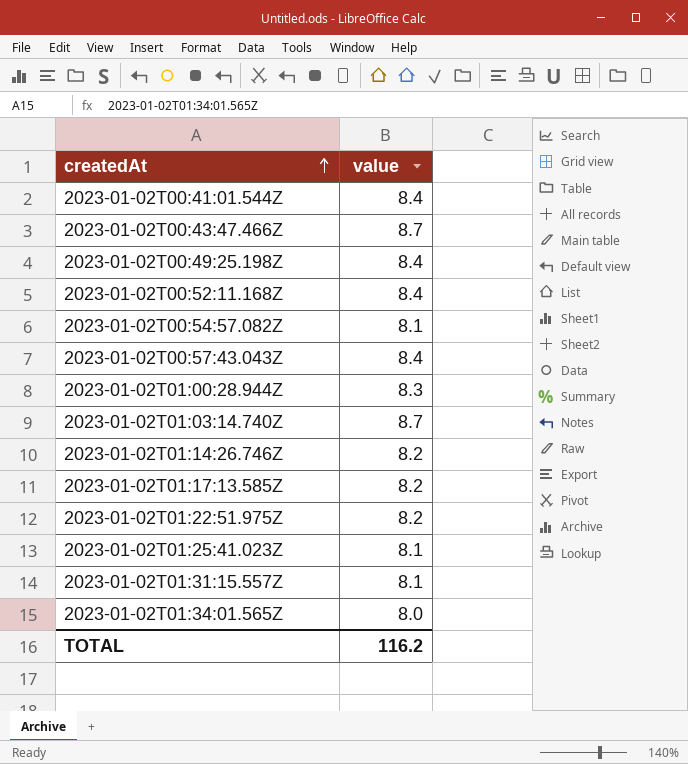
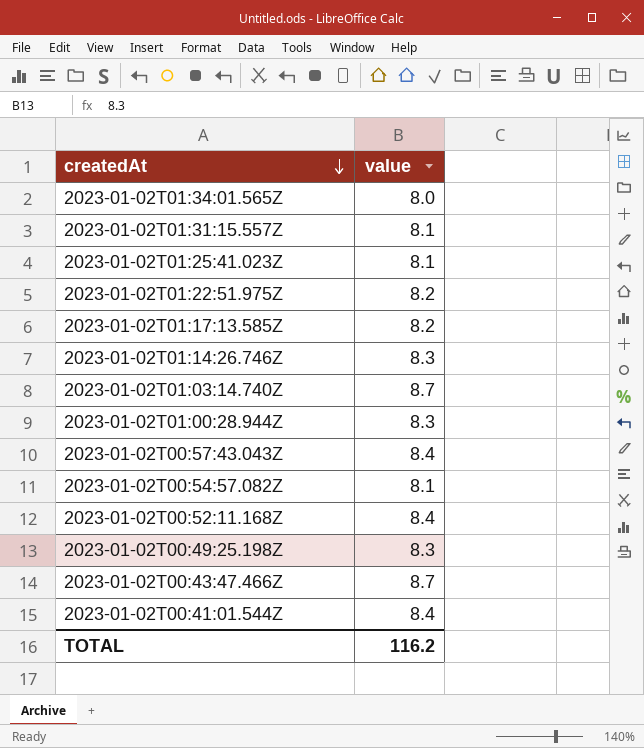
row order: createdAt ascending -> createdAt descending
2023-01-02T01:14:26.746Z | value: 8.2 -> 8.3
2023-01-02T00:49:25.198Z | value: 8.4 -> 8.3

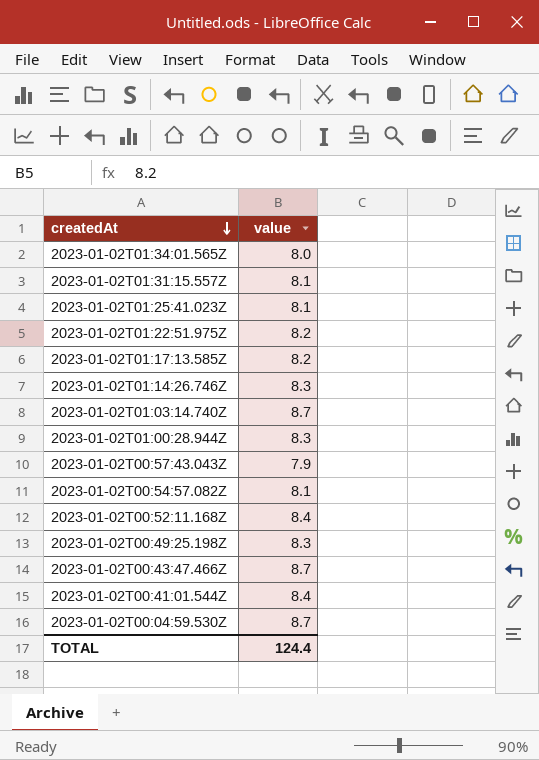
2023-01-02T00:57:43.043Z | value: 8.4 -> 7.9
row 2023-01-02T00:04:59.530Z: none -> 8.7
TOTAL | value: 116.2 -> 124.4

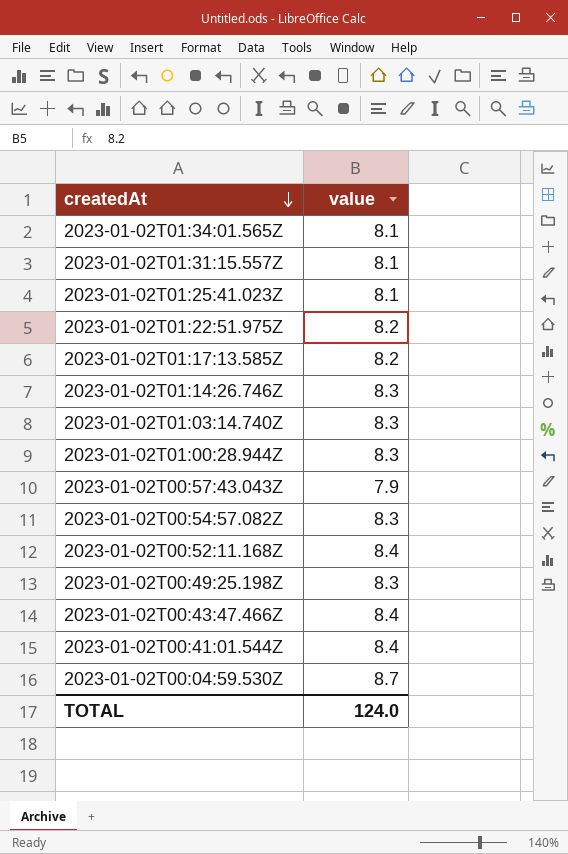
2023-01-02T01:34:01.565Z | value: 8.0 -> 8.1
2023-01-02T01:03:14.740Z | value: 8.7 -> 8.3
2023-01-02T00:54:57.082Z | value: 8.1 -> 8.3
2023-01-02T00:43:47.466Z | value: 8.7 -> 8.4
TOTAL | value: 124.4 -> 124.0

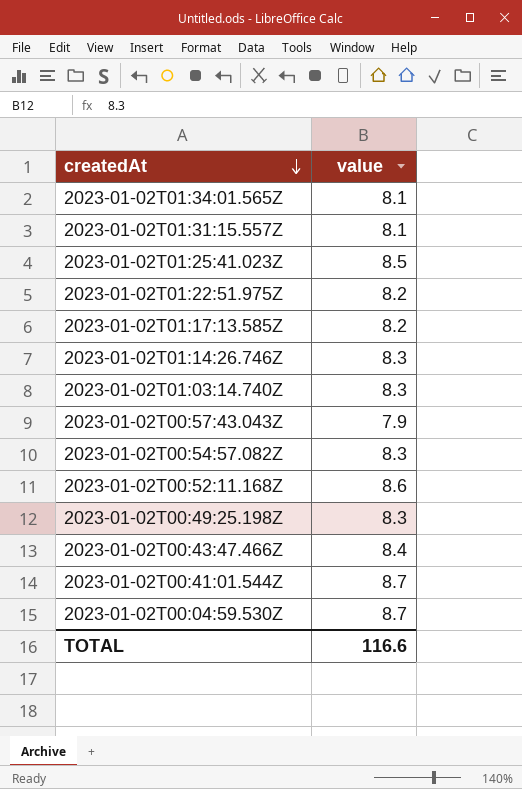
row 2023-01-02T01:00:28.944Z: 8.3 -> none
2023-01-02T01:25:41.023Z | value: 8.1 -> 8.5
2023-01-02T00:52:11.168Z | value: 8.4 -> 8.6
2023-01-02T00:41:01.544Z | value: 8.4 -> 8.7
TOTAL | value: 124.0 -> 116.6

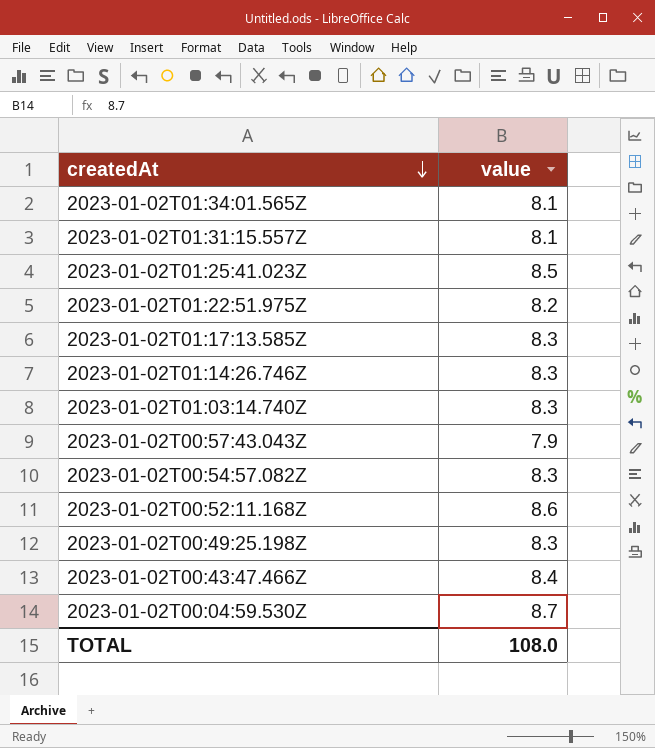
row 2023-01-02T00:41:01.544Z: 8.7 -> none
2023-01-02T01:17:13.585Z | value: 8.2 -> 8.3
TOTAL | value: 116.6 -> 108.0

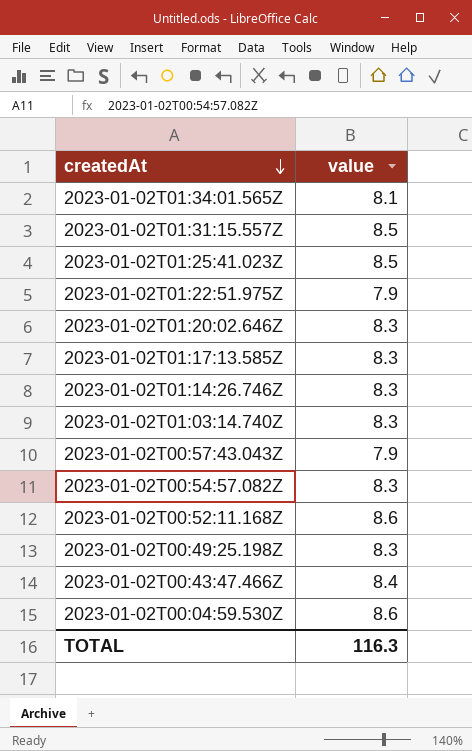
2023-01-02T01:31:15.557Z | value: 8.1 -> 8.5
2023-01-02T01:22:51.975Z | value: 8.2 -> 7.9
row 2023-01-02T01:20:02.646Z: none -> 8.3
2023-01-02T00:04:59.530Z | value: 8.7 -> 8.6
TOTAL | value: 108.0 -> 116.3

